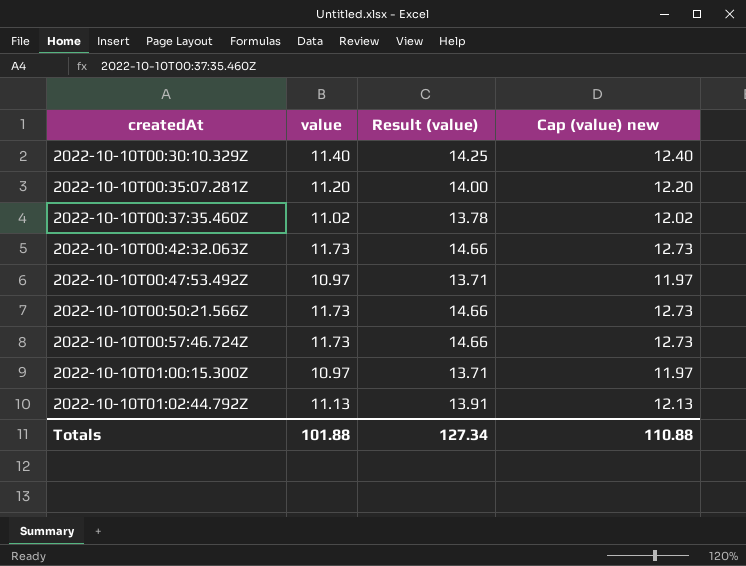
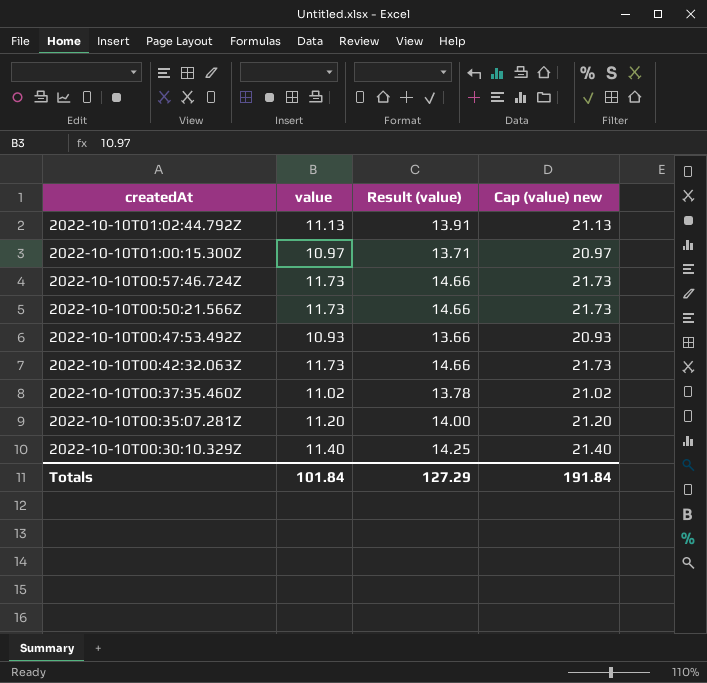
row order: createdAt ascending -> createdAt descending
column Cap (value) new | formula: [value] + 1 -> [value] + 10
2022-10-10T00:47:53.492Z | value: 10.97 -> 10.93
2022-10-10T00:47:53.492Z | Result (value): 13.71 -> 13.66
Totals | value: 101.88 -> 101.84
Totals | Result (value): 127.34 -> 127.29
Totals | Cap (value) new: 110.88 -> 191.84

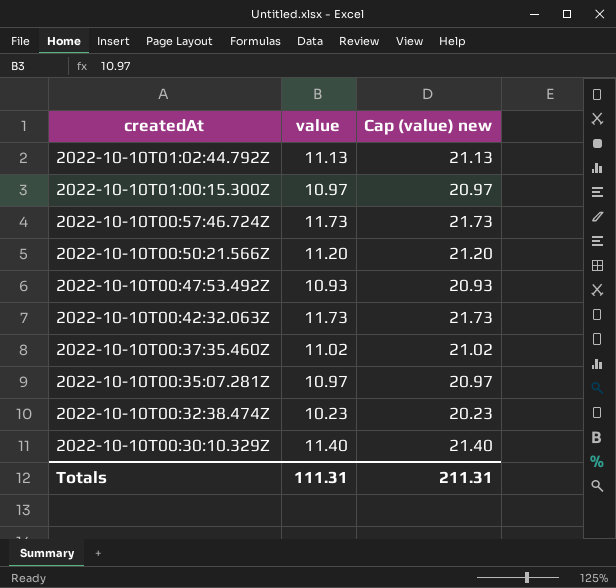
column Result (value) | formula: [value] * 1.25 -> none
2022-10-10T00:50:21.566Z | value: 11.73 -> 11.20
2022-10-10T00:50:21.566Z | Cap (value) new: 21.73 -> 21.20
2022-10-10T00:35:07.281Z | value: 11.20 -> 10.97
2022-10-10T00:35:07.281Z | Cap (value) new: 21.20 -> 20.97
row 2022-10-10T00:32:38.474Z: none -> 10.23 | 20.23
Totals | value: 101.84 -> 111.31
Totals | Cap (value) new: 191.84 -> 211.31

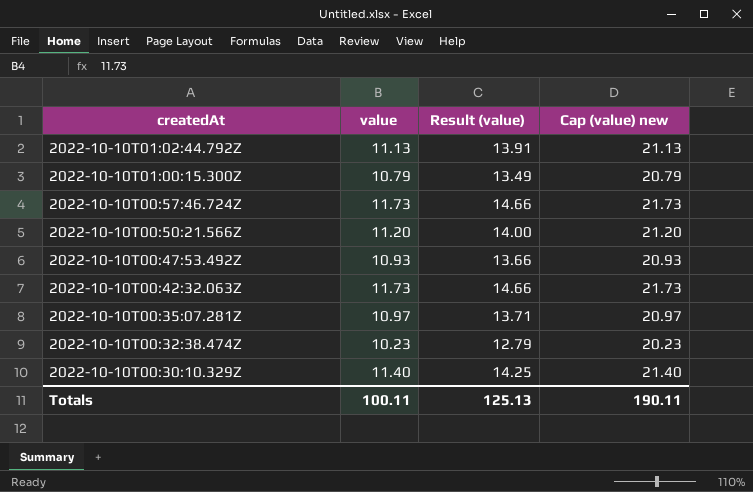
column Result (value) | formula: none -> [value] * 1.25
row 2022-10-10T00:37:35.460Z: 11.02 | 21.02 -> none
2022-10-10T01:00:15.300Z | value: 10.97 -> 10.79
2022-10-10T01:00:15.300Z | Cap (value) new: 20.97 -> 20.79
Totals | value: 111.31 -> 100.11
Totals | Cap (value) new: 211.31 -> 190.11

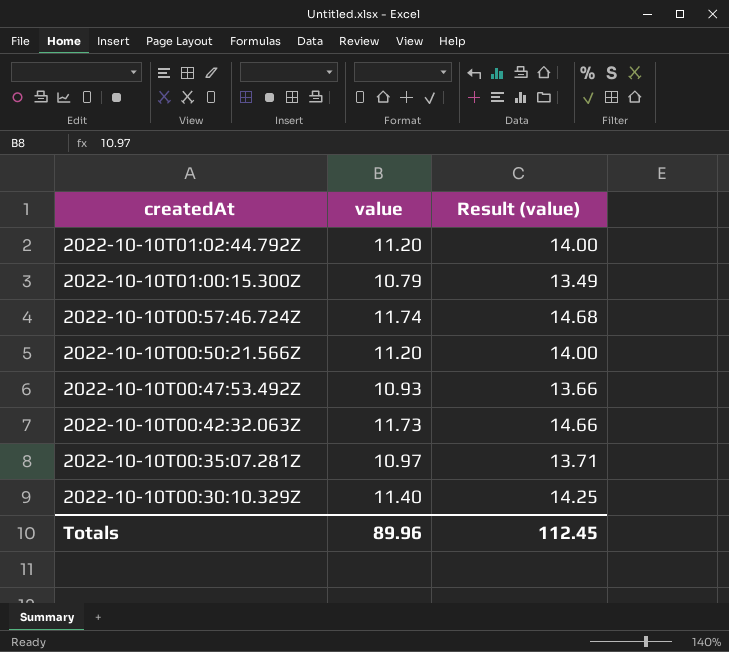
column Cap (value) new | formula: [value] + 10 -> none
row 2022-10-10T00:32:38.474Z: 10.23 | 12.79 | 20.23 -> none
2022-10-10T01:02:44.792Z | value: 11.13 -> 11.20
2022-10-10T01:02:44.792Z | Result (value): 13.91 -> 14.00
2022-10-10T00:57:46.724Z | value: 11.73 -> 11.74
2022-10-10T00:57:46.724Z | Result (value): 14.66 -> 14.68
Totals | value: 100.11 -> 89.96
Totals | Result (value): 125.13 -> 112.45

